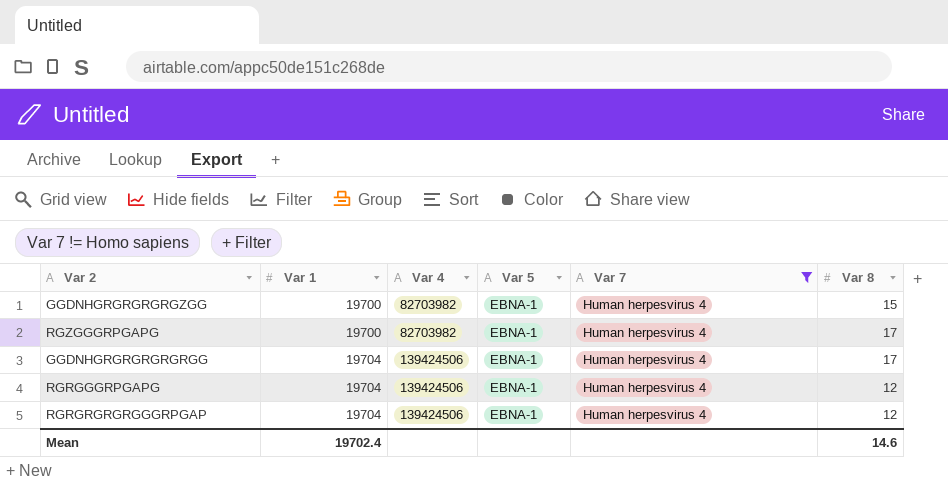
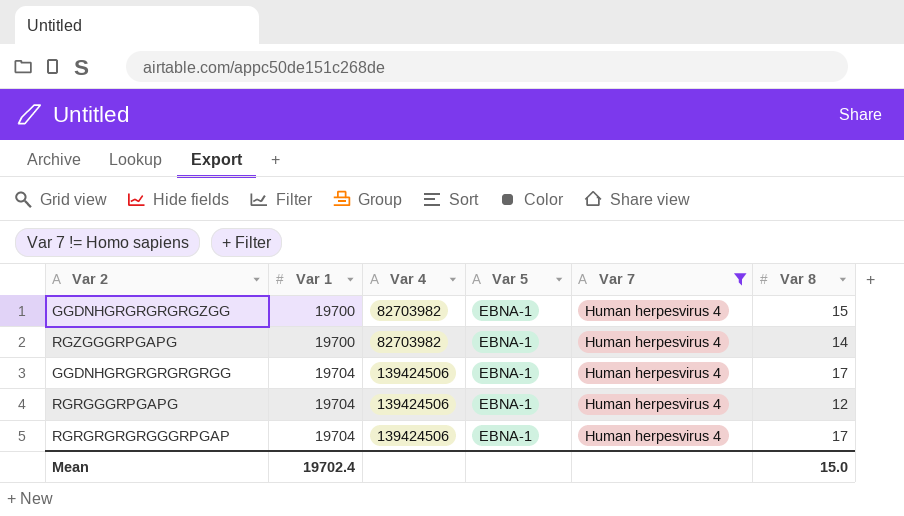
RGZGGGRPGAPG | Var 8: 17 -> 14
RGRGRGRGRGGGRPGAP | Var 8: 12 -> 17
Mean | Var 8: 14.6 -> 15.0

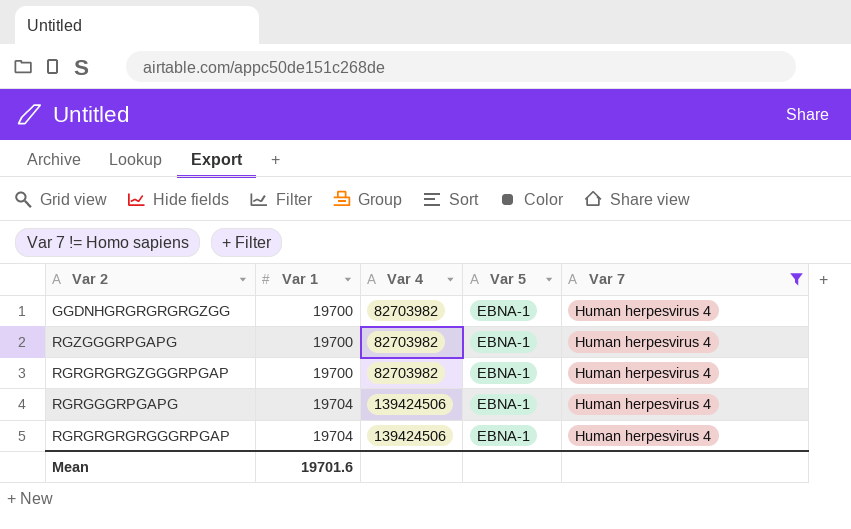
column Var 8 | position: 6 -> none
row GGDNHGRGRGRGRGRGG: 19704 | 139424506 | EBNA-1 | Human herpesvirus 4 | 17 -> none
row RGRGRGRGZGGGRPGAP: none -> 19700 | 82703982 | EBNA-1 | Human herpesvirus 4
Mean | Var 1: 19702.4 -> 19701.6

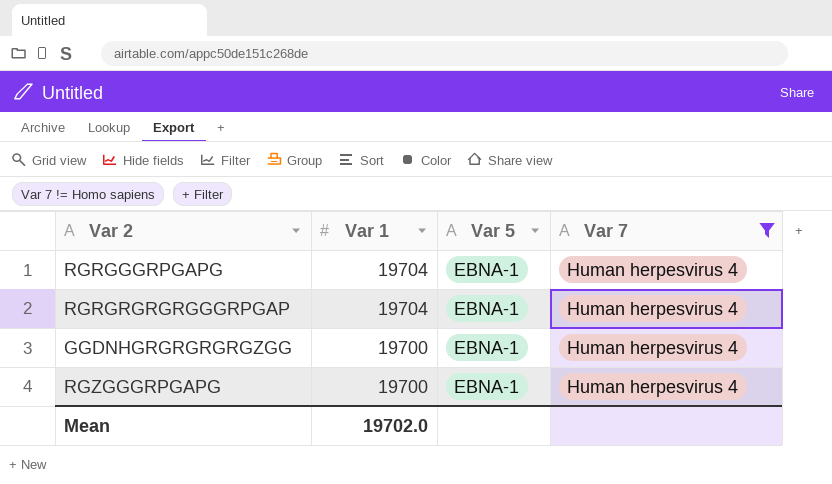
row order: Var 1 ascending -> Var 1 descending
column Var 4 | position: 3 -> none
row RGRGRGRGZGGGRPGAP: 19700 | 82703982 | EBNA-1 | Human herpesvirus 4 -> none
Mean | Var 1: 19701.6 -> 19702.0

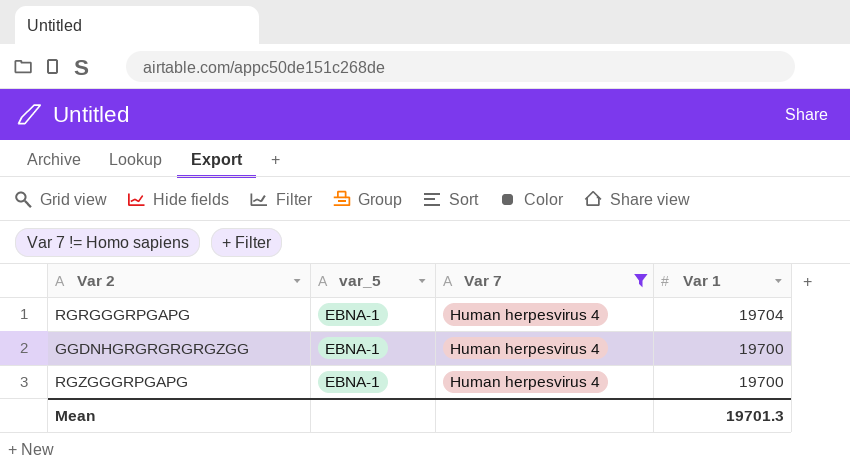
column name: Var 5 -> var_5
column Var 1 | position: 2 -> 4
row RGRGRGRGRGGGRPGAP: 19704 | EBNA-1 | Human herpesvirus 4 -> none
Mean | Var 1: 19702.0 -> 19701.3

